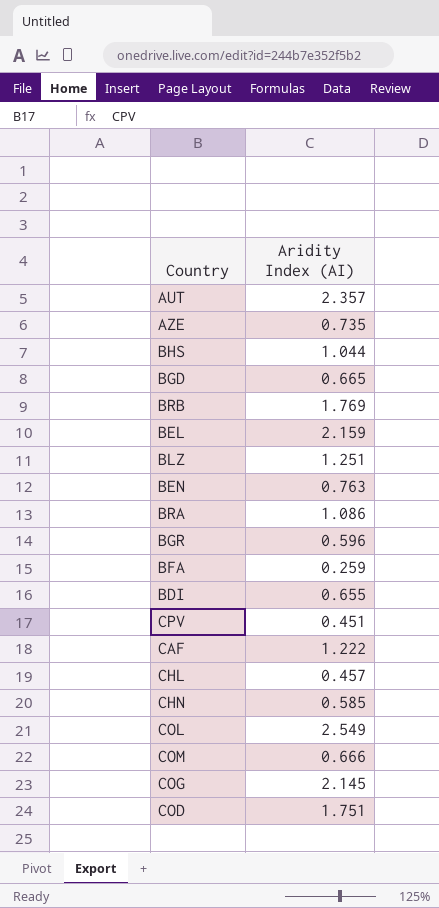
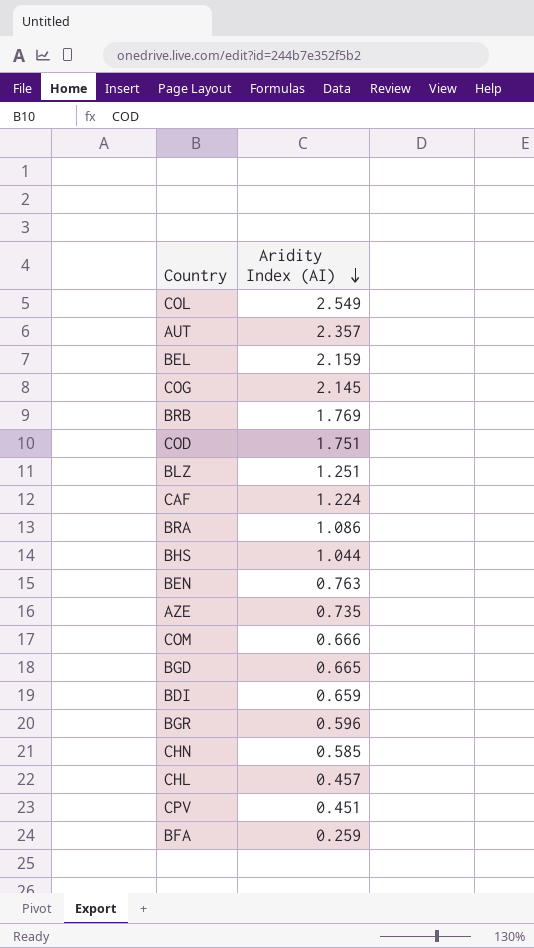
row order: none -> Aridity Index (AI) descending
CAF | Aridity Index (AI): 1.222 -> 1.224
BDI | Aridity Index (AI): 0.655 -> 0.659

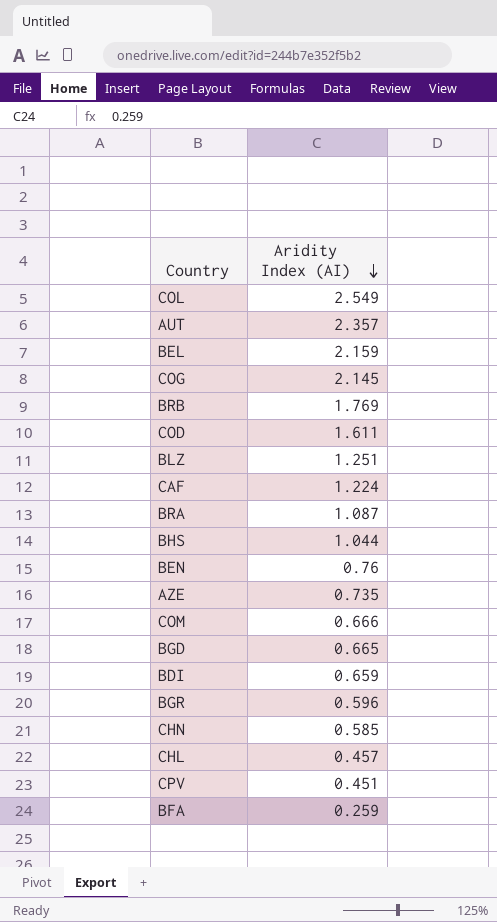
COD | Aridity Index (AI): 1.751 -> 1.611
BRA | Aridity Index (AI): 1.086 -> 1.087
BEN | Aridity Index (AI): 0.763 -> 0.76

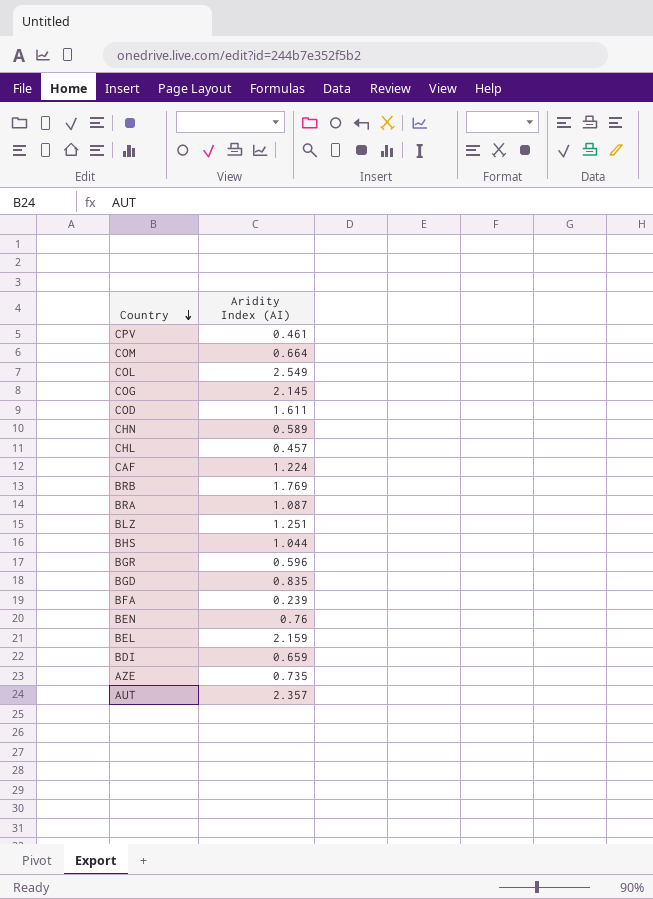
row order: Aridity Index (AI) descending -> Country descending
CPV | Aridity Index (AI): 0.451 -> 0.461
COM | Aridity Index (AI): 0.666 -> 0.664
CHN | Aridity Index (AI): 0.585 -> 0.589
BGD | Aridity Index (AI): 0.665 -> 0.835
BFA | Aridity Index (AI): 0.259 -> 0.239

